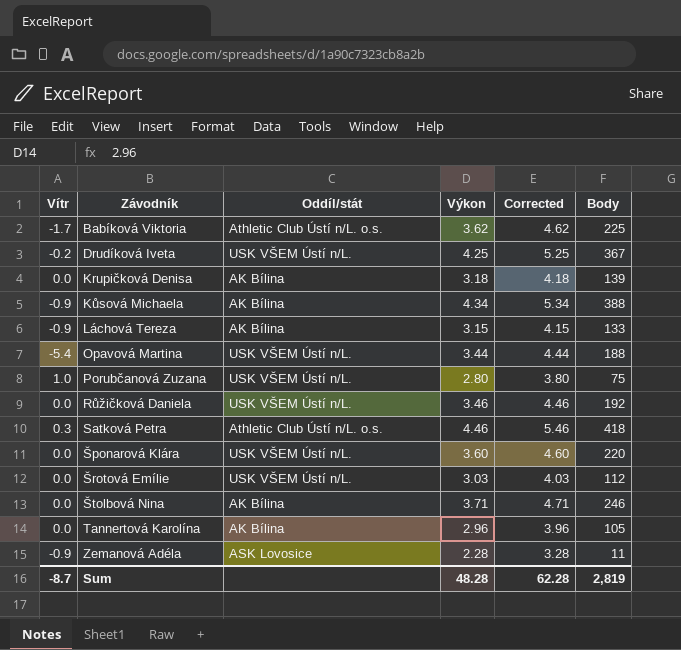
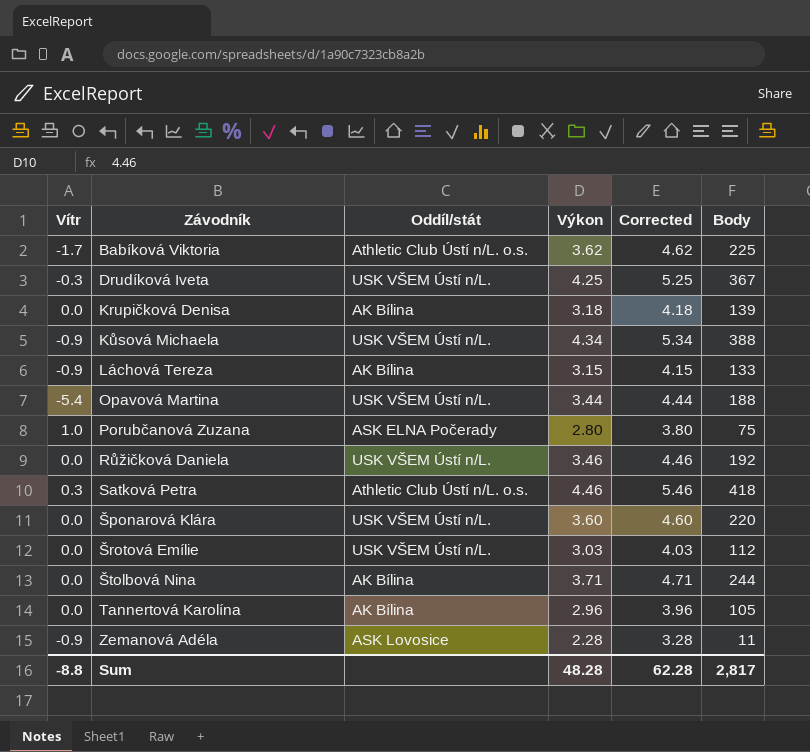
Drudíková Iveta | Vítr: -0.2 -> -0.3
Kůsová Michaela | Oddíl/stát: AK Bílina -> USK VŠEM Ústí n/L.
Porubčanová Zuzana | Oddíl/stát: USK VŠEM Ústí n/L. -> ASK ELNA Počerady
Štolbová Nina | Body: 246 -> 244
Sum | Vítr: -8.7 -> -8.8
Sum | Body: 2,819 -> 2,817

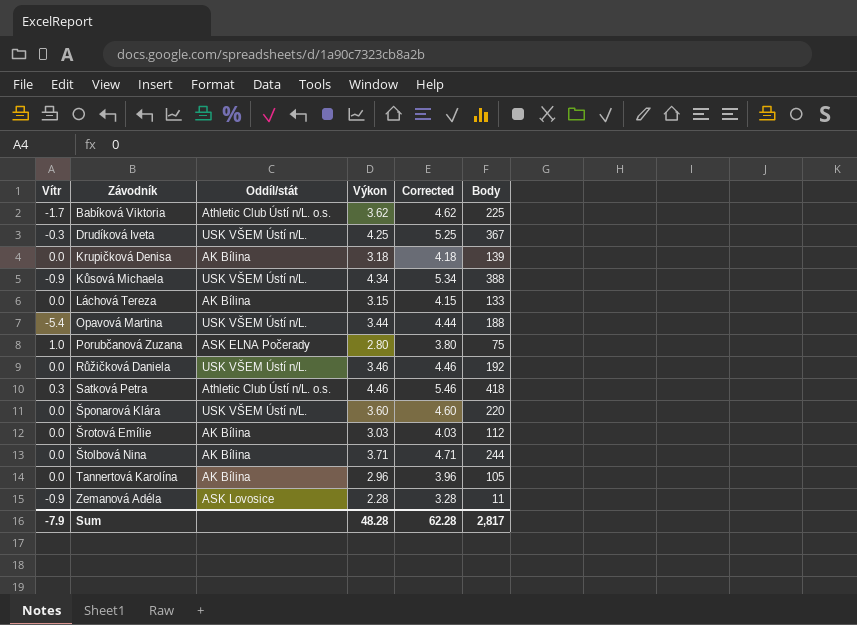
Láchová Tereza | Vítr: -0.9 -> 0.0
Šrotová Emílie | Oddíl/stát: USK VŠEM Ústí n/L. -> AK Bílina
Sum | Vítr: -8.8 -> -7.9

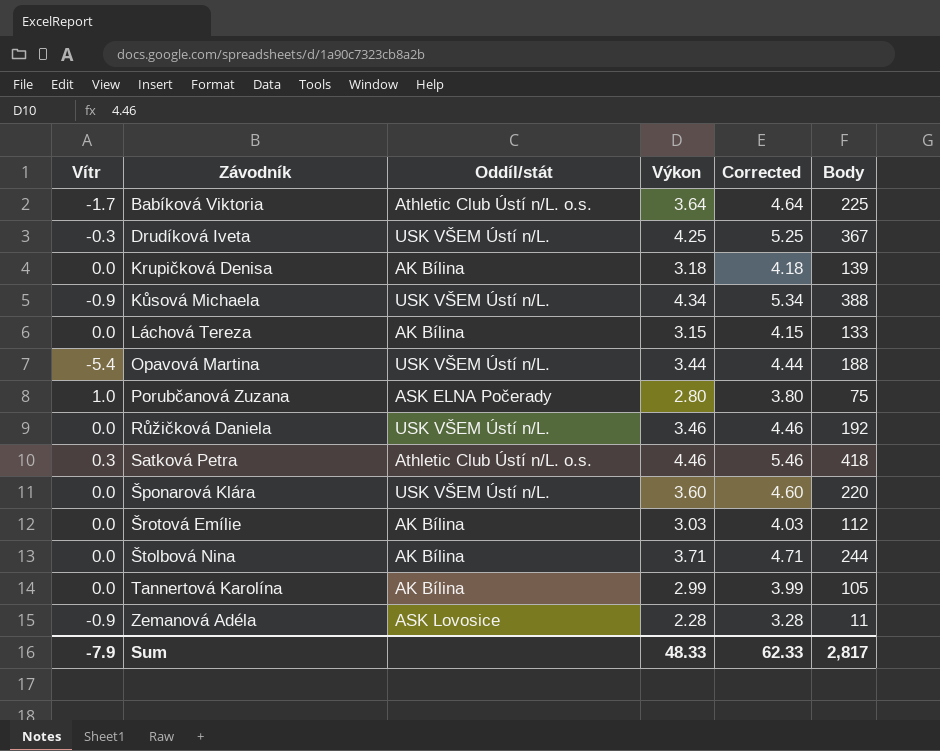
Babíková Viktoria | Výkon: 3.62 -> 3.64
Babíková Viktoria | Corrected: 4.62 -> 4.64
Tannertová Karolína | Výkon: 2.96 -> 2.99
Tannertová Karolína | Corrected: 3.96 -> 3.99
Sum | Výkon: 48.28 -> 48.33
Sum | Corrected: 62.28 -> 62.33

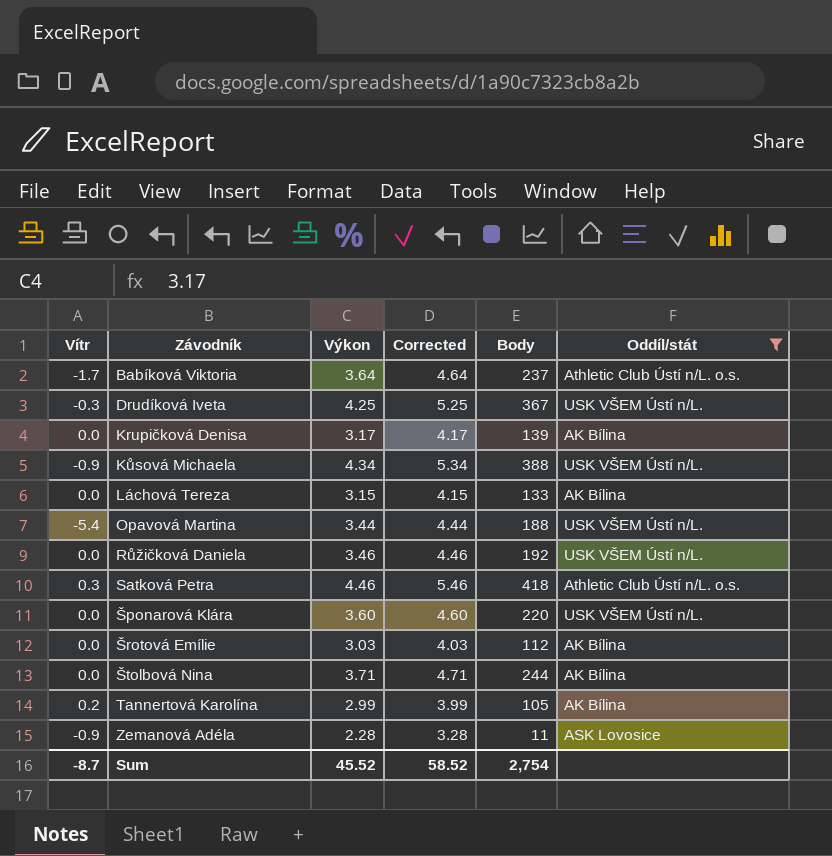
filter: none -> Oddíl/stát != ASK ELNA Počerady
column Oddíl/stát | position: 3 -> 6
Babíková Viktoria | Body: 225 -> 237
Krupičková Denisa | Výkon: 3.18 -> 3.17
Krupičková Denisa | Corrected: 4.18 -> 4.17
Tannertová Karolína | Vítr: 0.0 -> 0.2
Sum | Vítr: -7.9 -> -8.7
Sum | Výkon: 48.33 -> 45.52
Sum | Corrected: 62.33 -> 58.52
Sum | Body: 2,817 -> 2,754

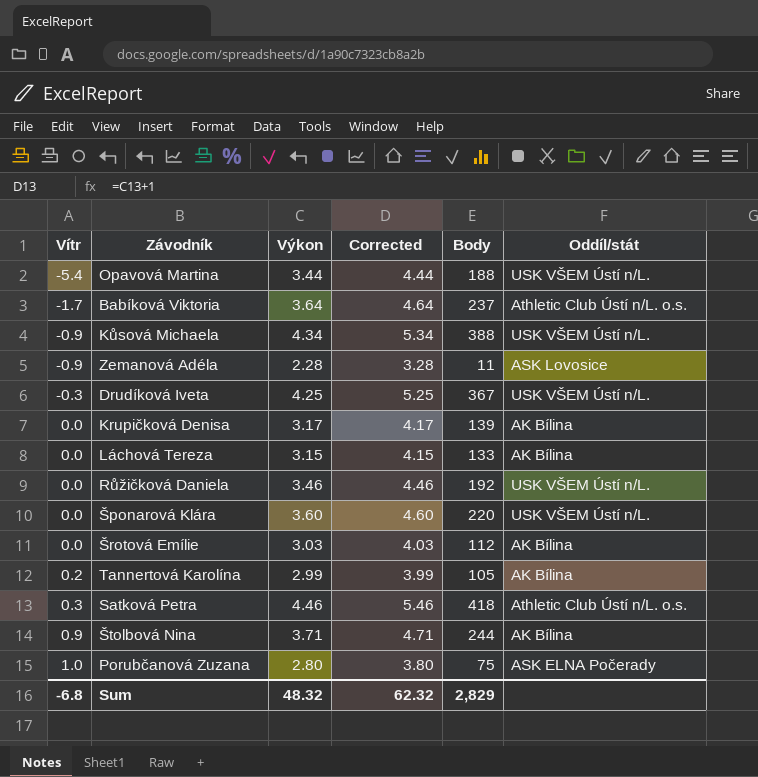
filter: Oddíl/stát != ASK ELNA Počerady -> none
row order: Závodník ascending -> Vítr ascending
Štolbová Nina | Vítr: 0.0 -> 0.9
Sum | Vítr: -8.7 -> -6.8
Sum | Výkon: 45.52 -> 48.32
Sum | Corrected: 58.52 -> 62.32
Sum | Body: 2,754 -> 2,829

